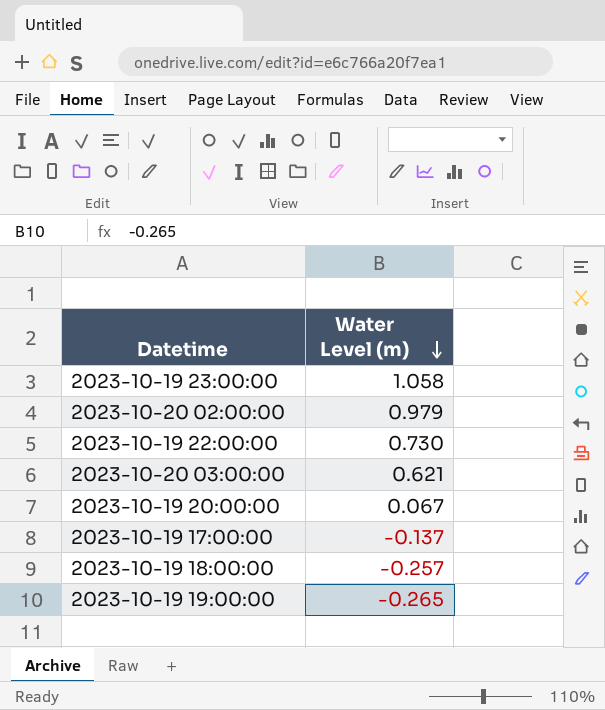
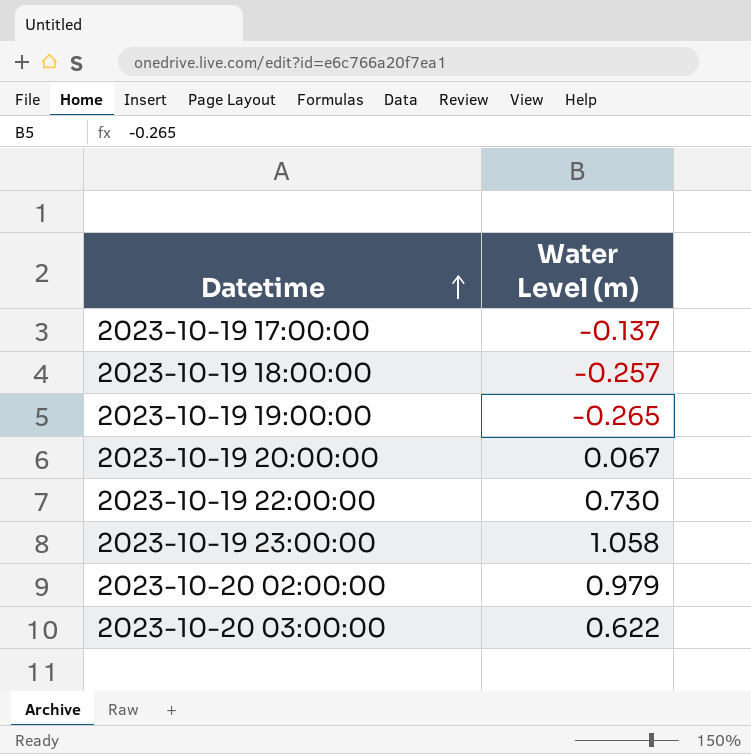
row order: Water Level (m) descending -> Datetime ascending
2023-10-20 03:00:00 | Water Level (m): 0.621 -> 0.622

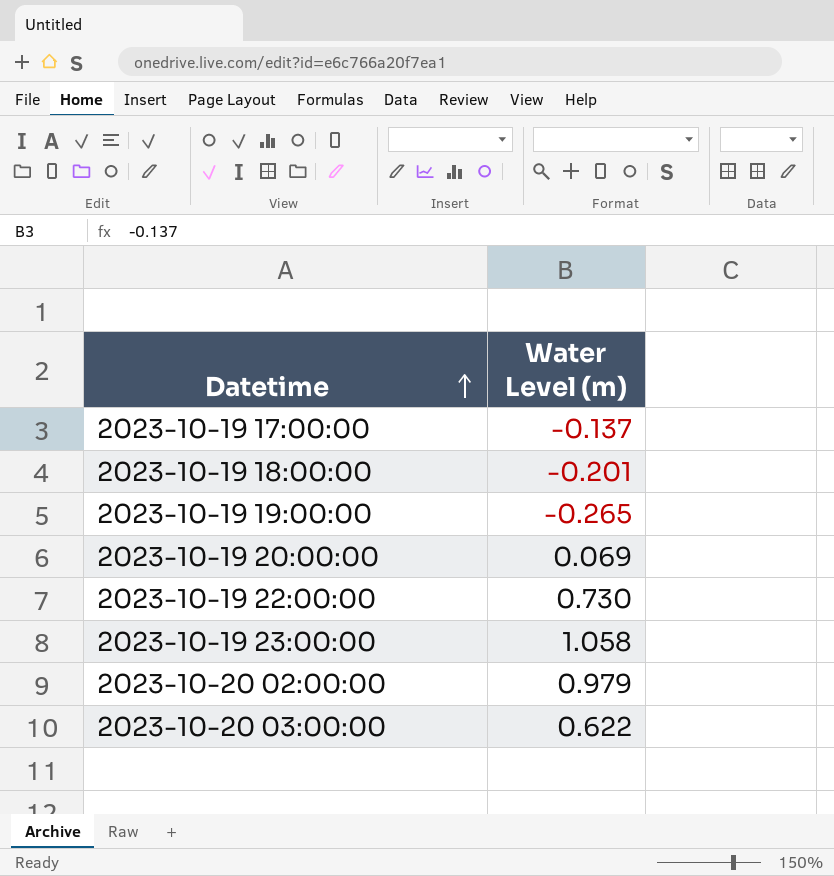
2023-10-19 18:00:00 | Water Level (m): -0.257 -> -0.201
2023-10-19 20:00:00 | Water Level (m): 0.067 -> 0.069

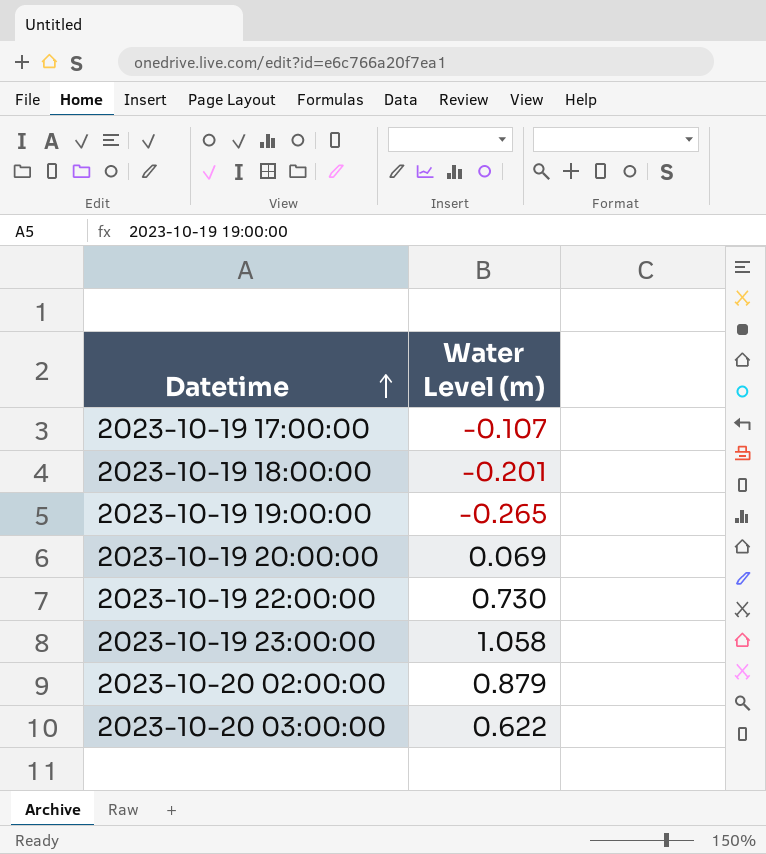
2023-10-19 17:00:00 | Water Level (m): -0.137 -> -0.107
2023-10-20 02:00:00 | Water Level (m): 0.979 -> 0.879

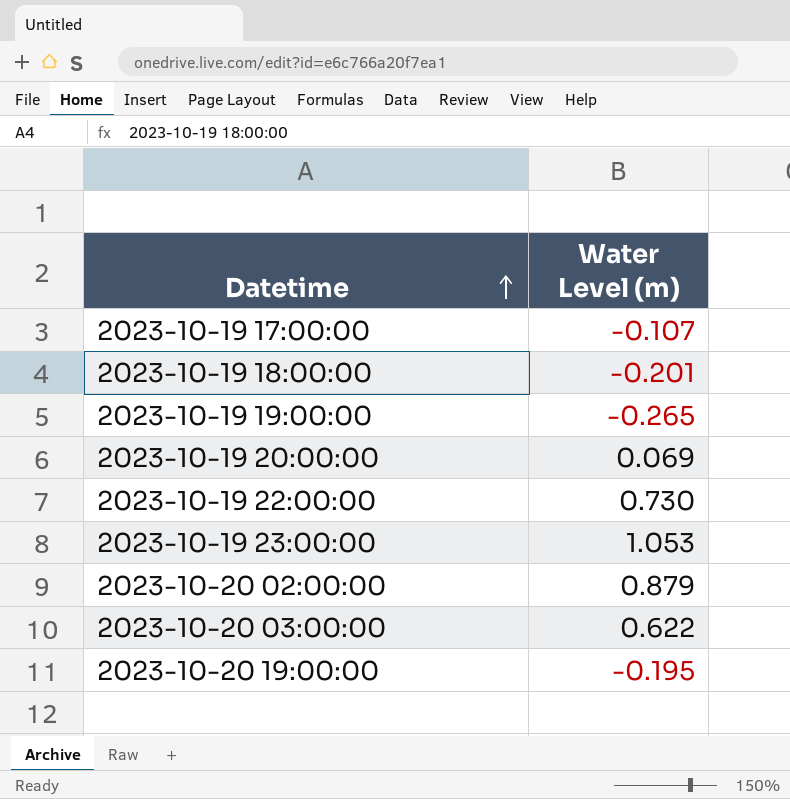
2023-10-19 23:00:00 | Water Level (m): 1.058 -> 1.053
row 2023-10-20 19:00:00: none -> -0.195

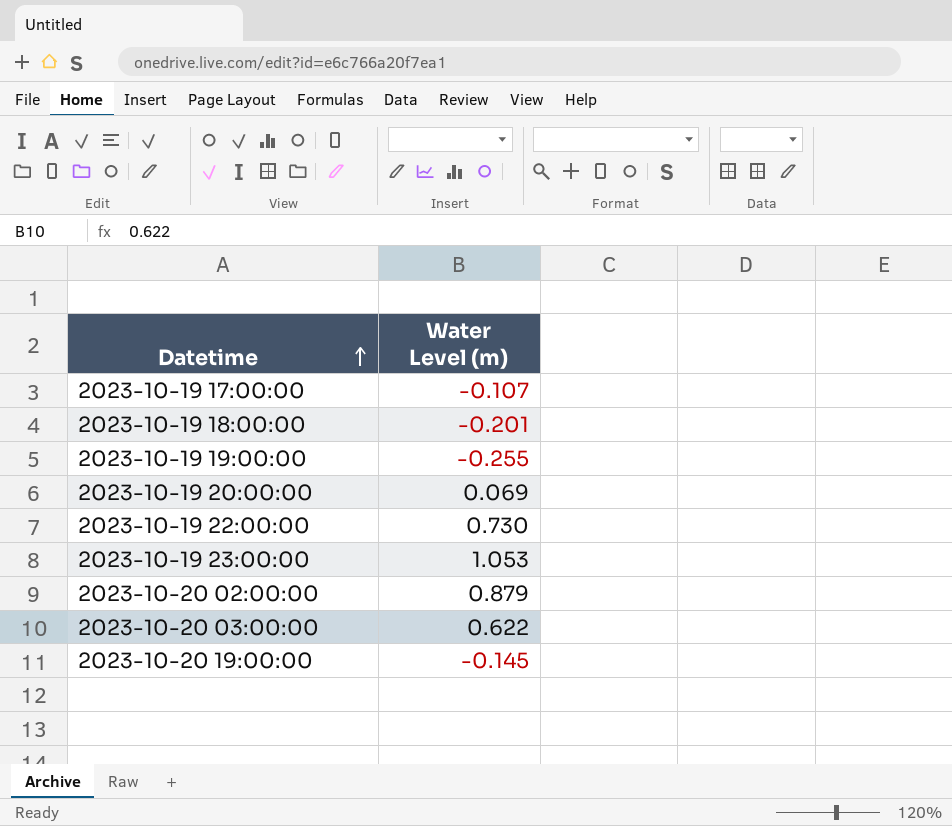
2023-10-19 19:00:00 | Water Level (m): -0.265 -> -0.255
2023-10-20 19:00:00 | Water Level (m): -0.195 -> -0.145

